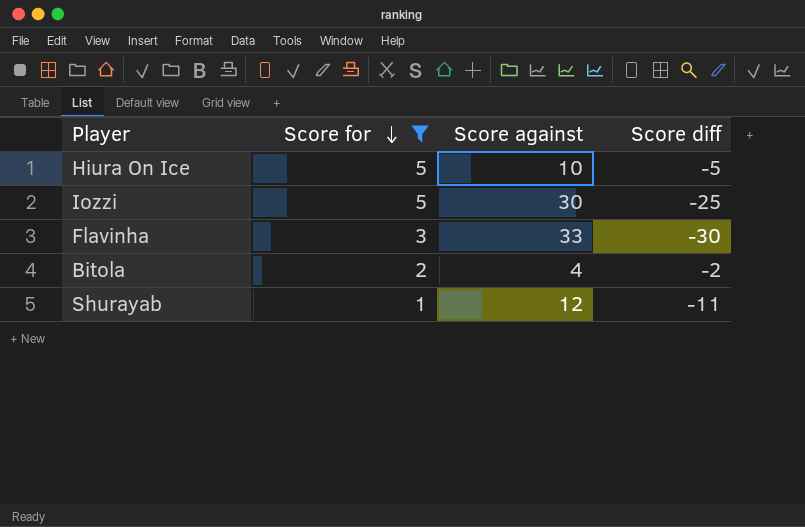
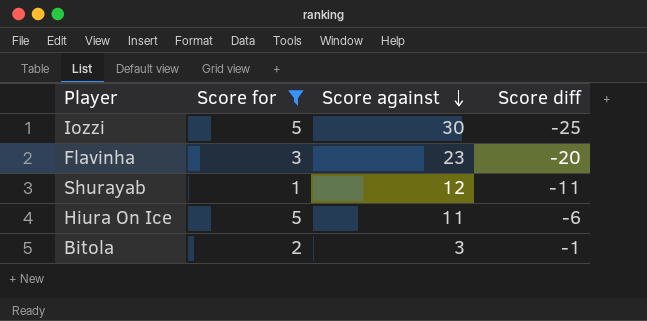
row order: Score for descending -> Score against descending
Flavinha | Score against: 33 -> 23
Flavinha | Score diff: -30 -> -20
Hiura On Ice | Score against: 10 -> 11
Hiura On Ice | Score diff: -5 -> -6
Bitola | Score against: 4 -> 3
Bitola | Score diff: -2 -> -1

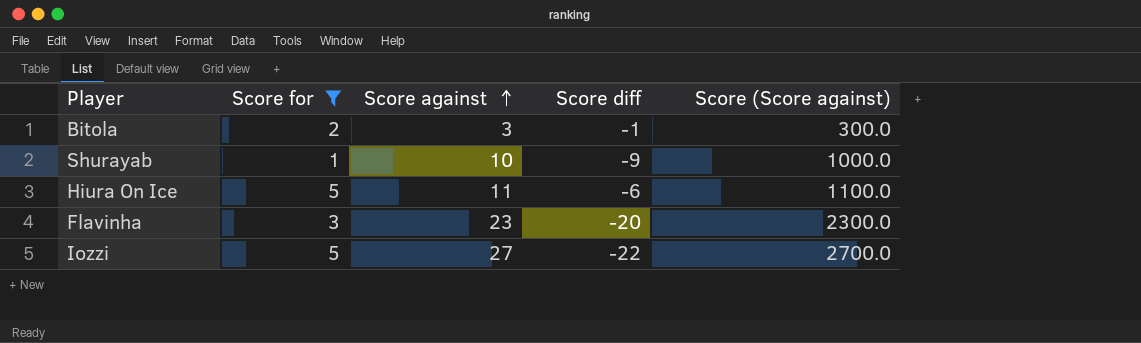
row order: Score against descending -> Score against ascending
column Score (Score against) | formula: none -> [Score against] * 100
Shurayab | Score against: 12 -> 10
Shurayab | Score diff: -11 -> -9
Iozzi | Score against: 30 -> 27
Iozzi | Score diff: -25 -> -22

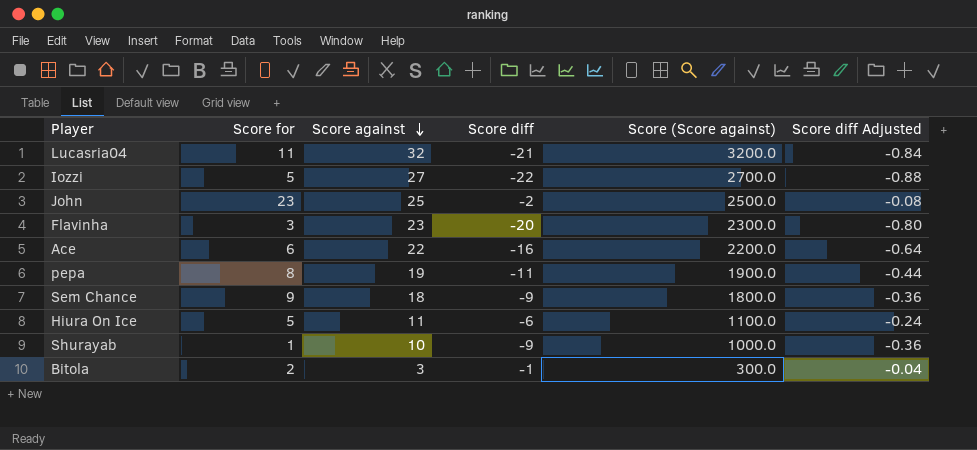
filter: Score for <= 5 -> none
row order: Score against ascending -> Score against descending
column Score diff Adjusted | formula: none -> [Score diff] * 0.04

